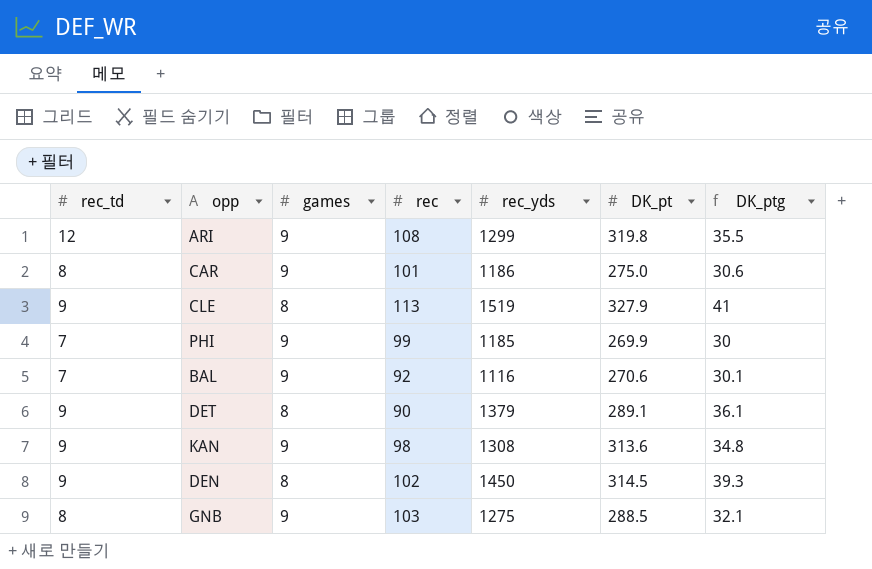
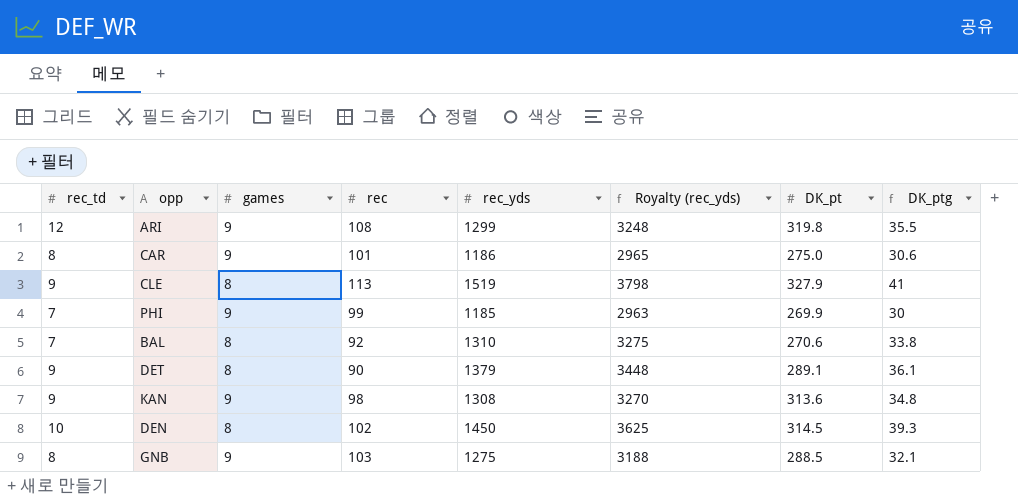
column Royalty (rec_yds) | formula: none -> [rec_yds] * 2.5
BAL | games: 9 -> 8
BAL | rec_yds: 1116 -> 1310
BAL | DK_ptg: 30.1 -> 33.8
DEN | rec_td: 9 -> 10

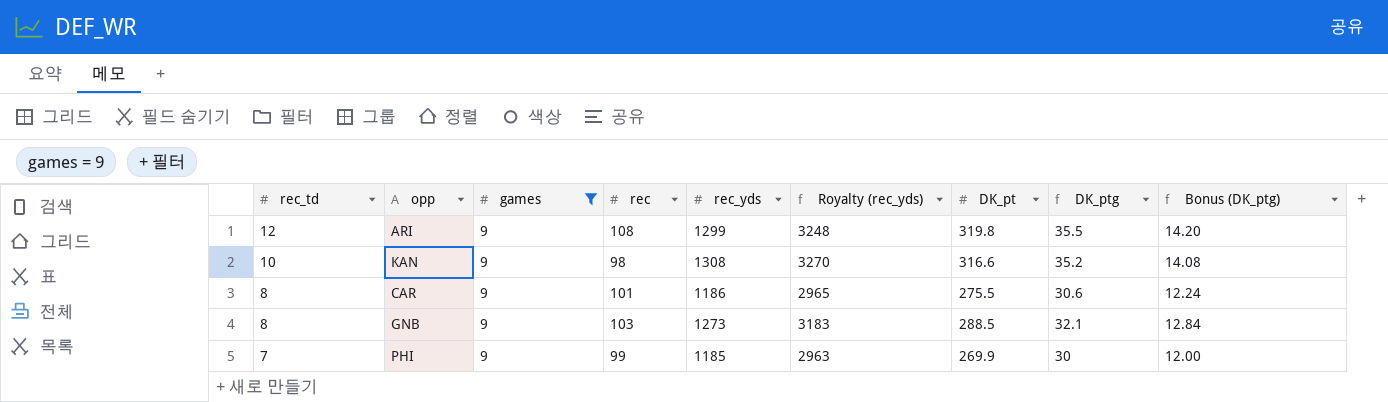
filter: none -> games = 9
row order: none -> rec_td descending
column Bonus (DK_ptg) | formula: none -> [DK_ptg] * 0.4
KAN | rec_td: 9 -> 10
KAN | DK_pt: 313.6 -> 316.6
KAN | DK_ptg: 34.8 -> 35.2
CAR | DK_pt: 275.0 -> 275.5
GNB | rec_yds: 1275 -> 1273
GNB | Royalty (rec_yds): 3188 -> 3183

